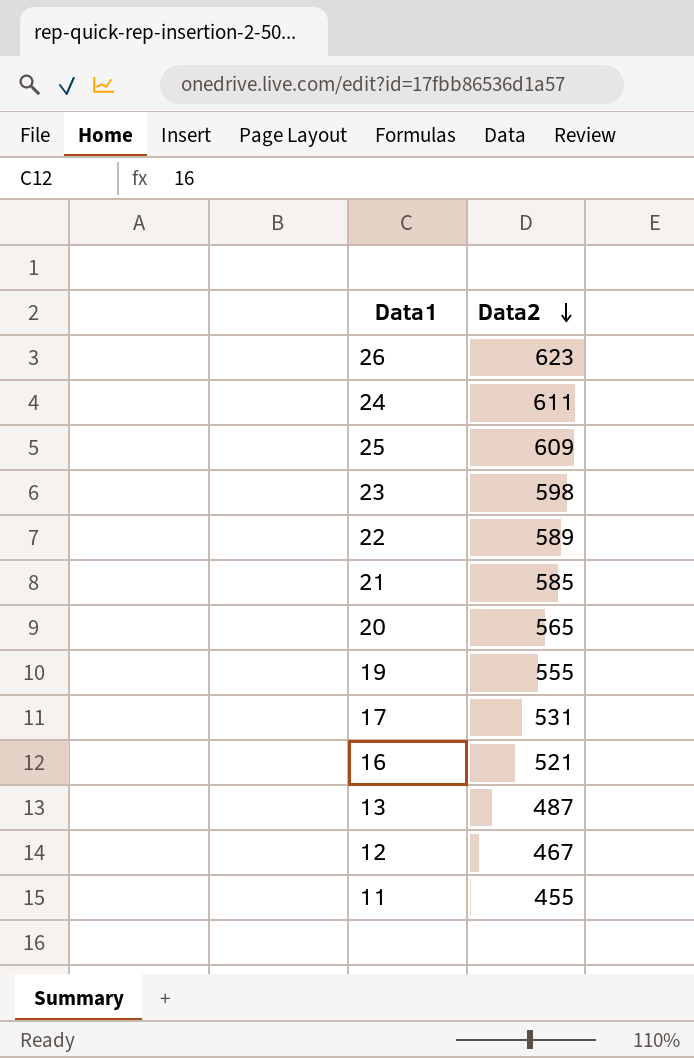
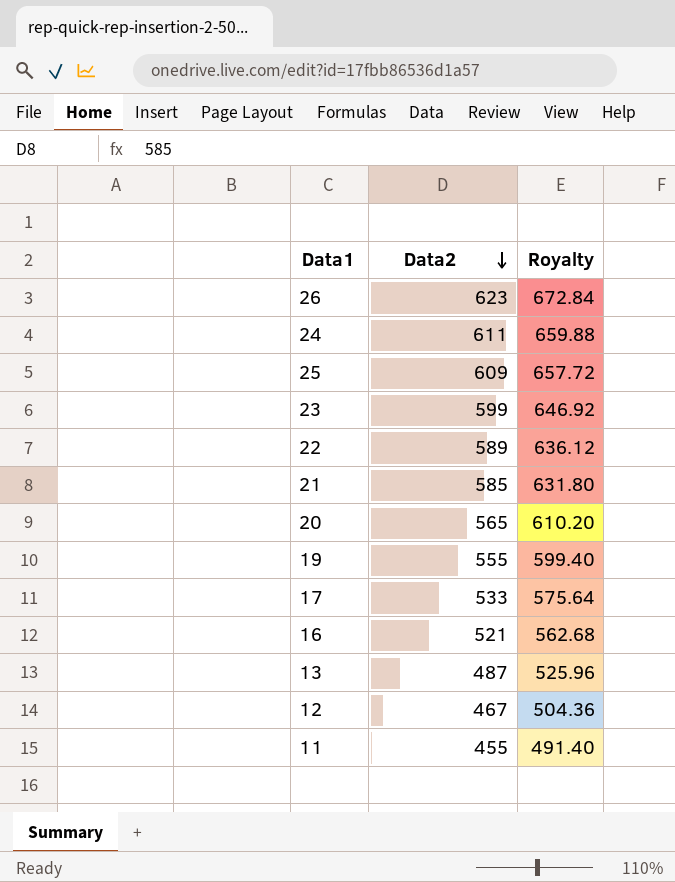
column Royalty | formula: none -> [Data2] * 1.08
23 | Data2: 598 -> 599
17 | Data2: 531 -> 533

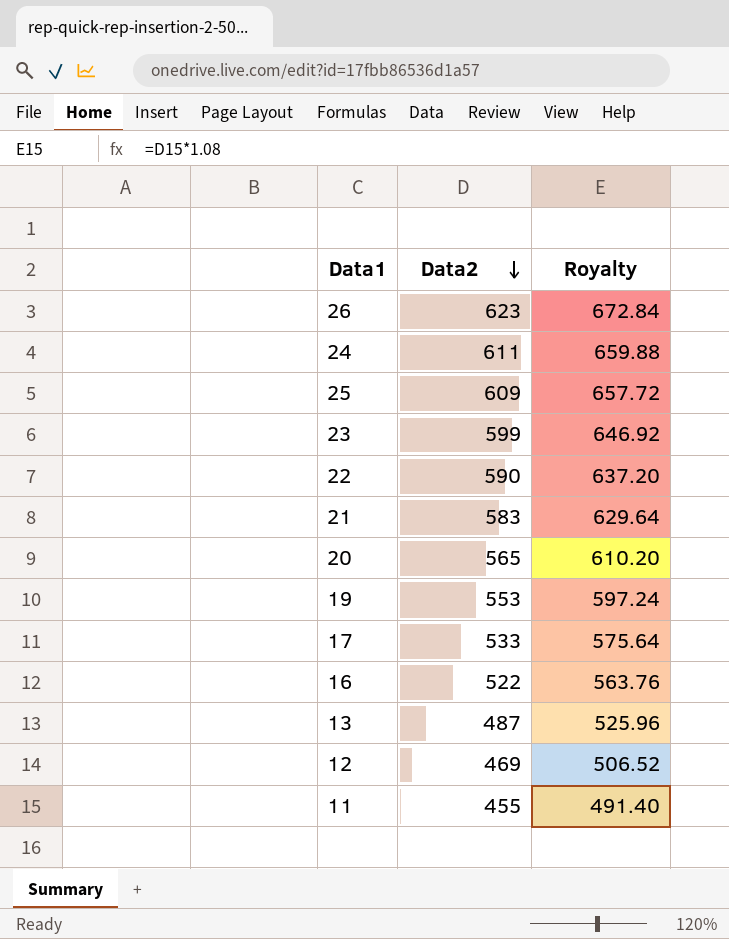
22 | Data2: 589 -> 590
22 | Royalty: 636.12 -> 637.20
21 | Data2: 585 -> 583
21 | Royalty: 631.80 -> 629.64
19 | Data2: 555 -> 553
19 | Royalty: 599.40 -> 597.24
16 | Data2: 521 -> 522
16 | Royalty: 562.68 -> 563.76
12 | Data2: 467 -> 469
12 | Royalty: 504.36 -> 506.52

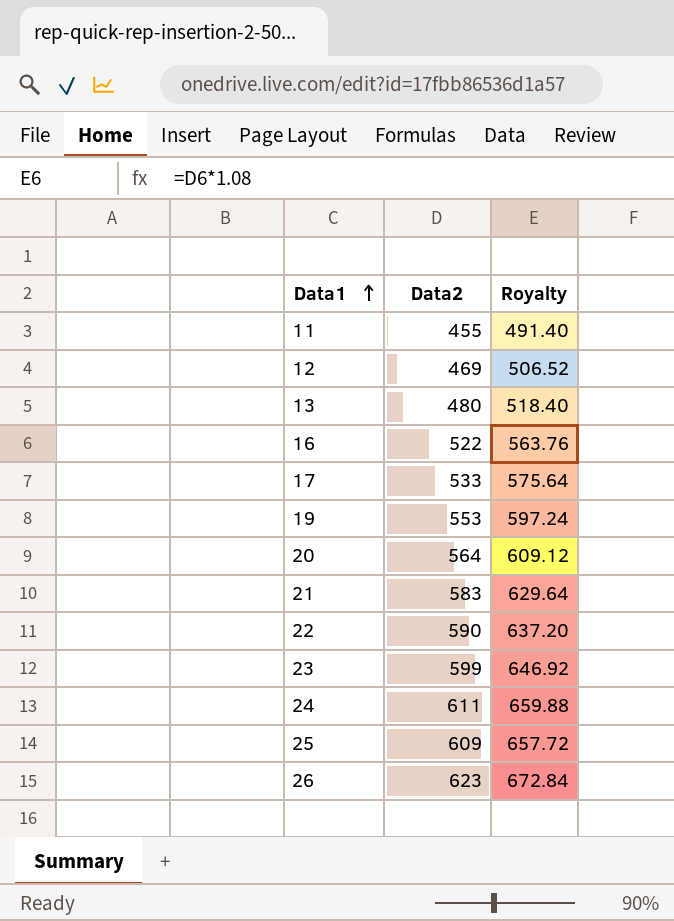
row order: Data2 descending -> Data1 ascending
13 | Data2: 487 -> 480
13 | Royalty: 525.96 -> 518.40
20 | Data2: 565 -> 564
20 | Royalty: 610.20 -> 609.12

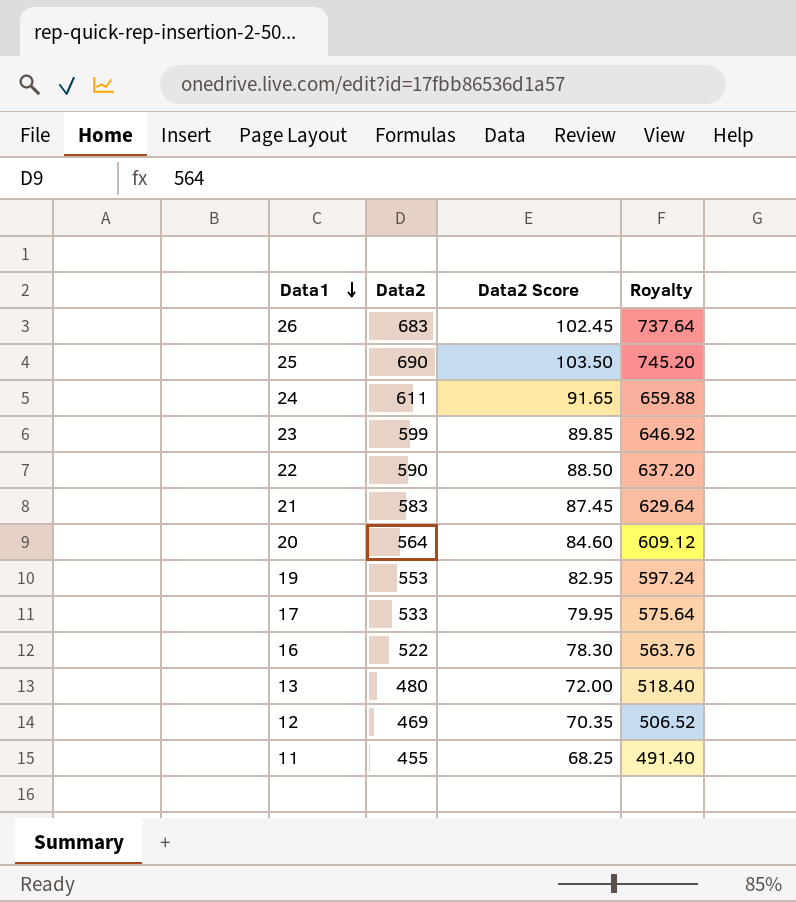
row order: Data1 ascending -> Data1 descending
column Data2 Score | formula: none -> [Data2] * 0.15
26 | Data2: 623 -> 683
26 | Royalty: 672.84 -> 737.64
25 | Data2: 609 -> 690
25 | Royalty: 657.72 -> 745.20

